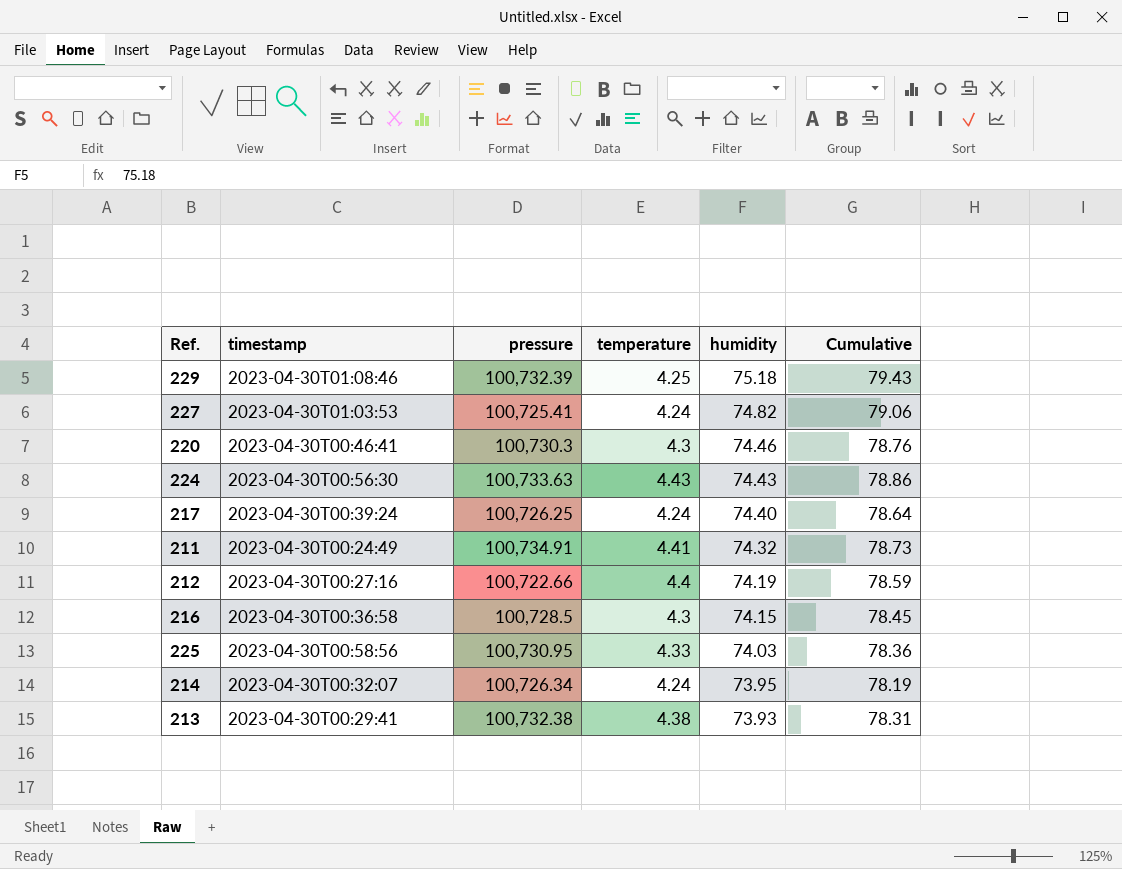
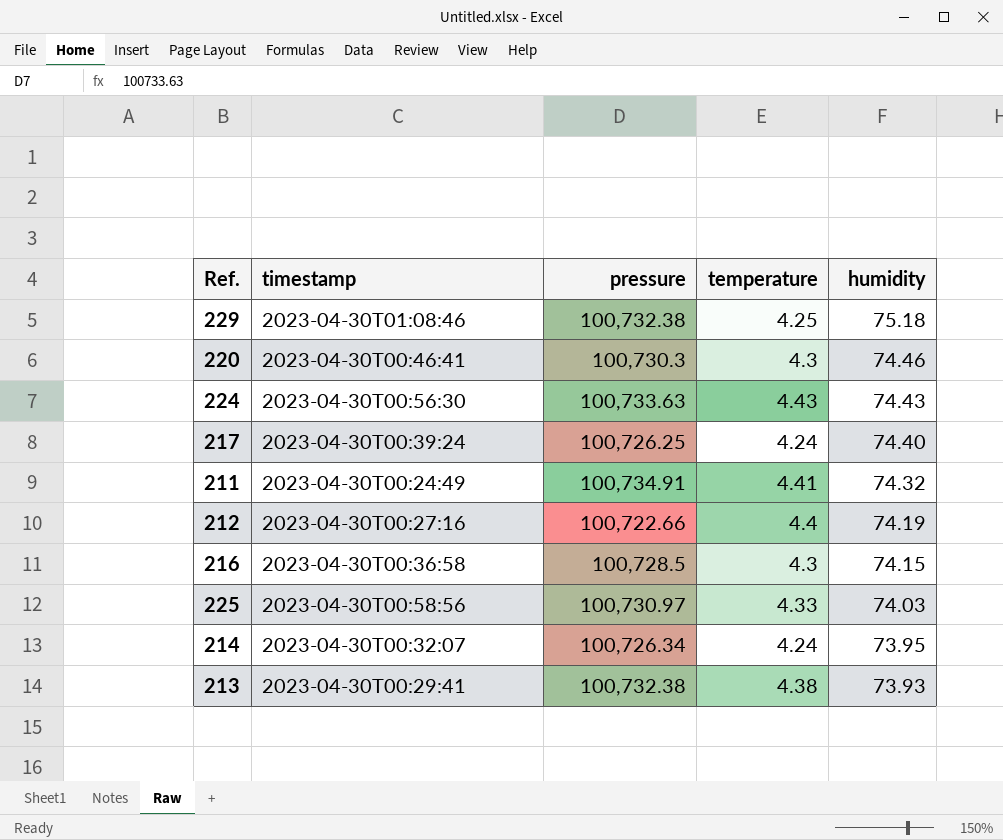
column Cumulative | formula: [temperature] + [humidity] -> none
row 227: 2023-04-30T01:03:53 | 100,725.41 | 4.24 | 74.82 | 79.06 -> none
229 | pressure: 100,732.39 -> 100,732.38
225 | pressure: 100,730.95 -> 100,730.97

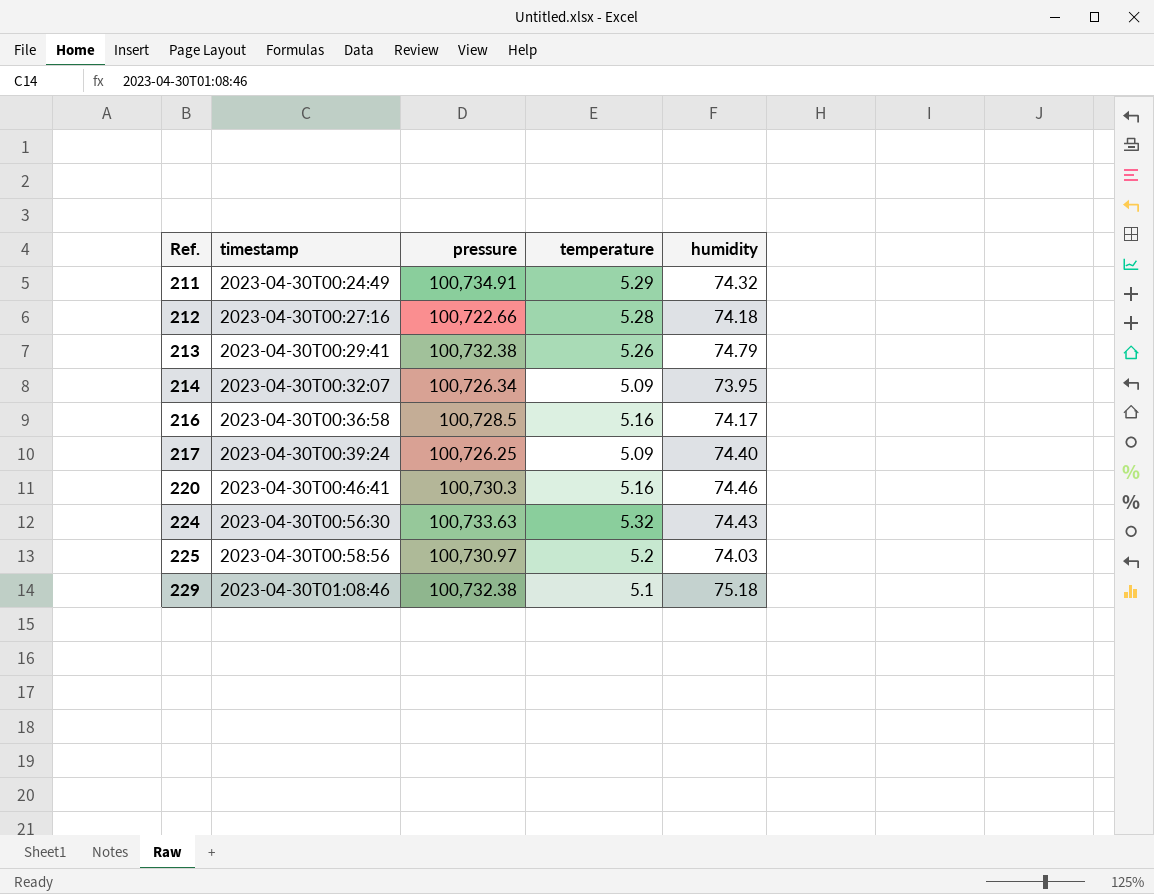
row order: humidity descending -> Ref. ascending
211 | temperature: 4.41 -> 5.29
212 | temperature: 4.4 -> 5.28
212 | humidity: 74.19 -> 74.18
213 | temperature: 4.38 -> 5.26
213 | humidity: 73.93 -> 74.79
214 | temperature: 4.24 -> 5.09
216 | temperature: 4.3 -> 5.16
216 | humidity: 74.15 -> 74.17
217 | temperature: 4.24 -> 5.09
220 | temperature: 4.3 -> 5.16
224 | temperature: 4.43 -> 5.32
225 | temperature: 4.33 -> 5.2
229 | temperature: 4.25 -> 5.1

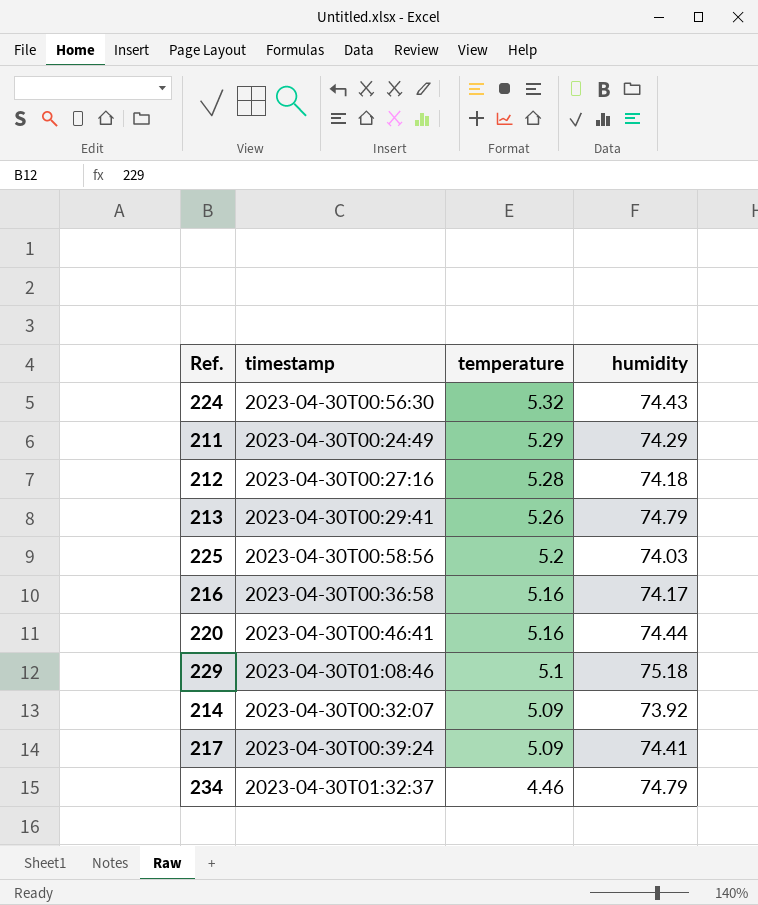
row order: Ref. ascending -> temperature descending
column pressure | position: 3 -> none
211 | humidity: 74.32 -> 74.29
220 | humidity: 74.46 -> 74.44
214 | humidity: 73.95 -> 73.92
217 | humidity: 74.40 -> 74.41
row 234: none -> 2023-04-30T01:32:37 | 4.46 | 74.79

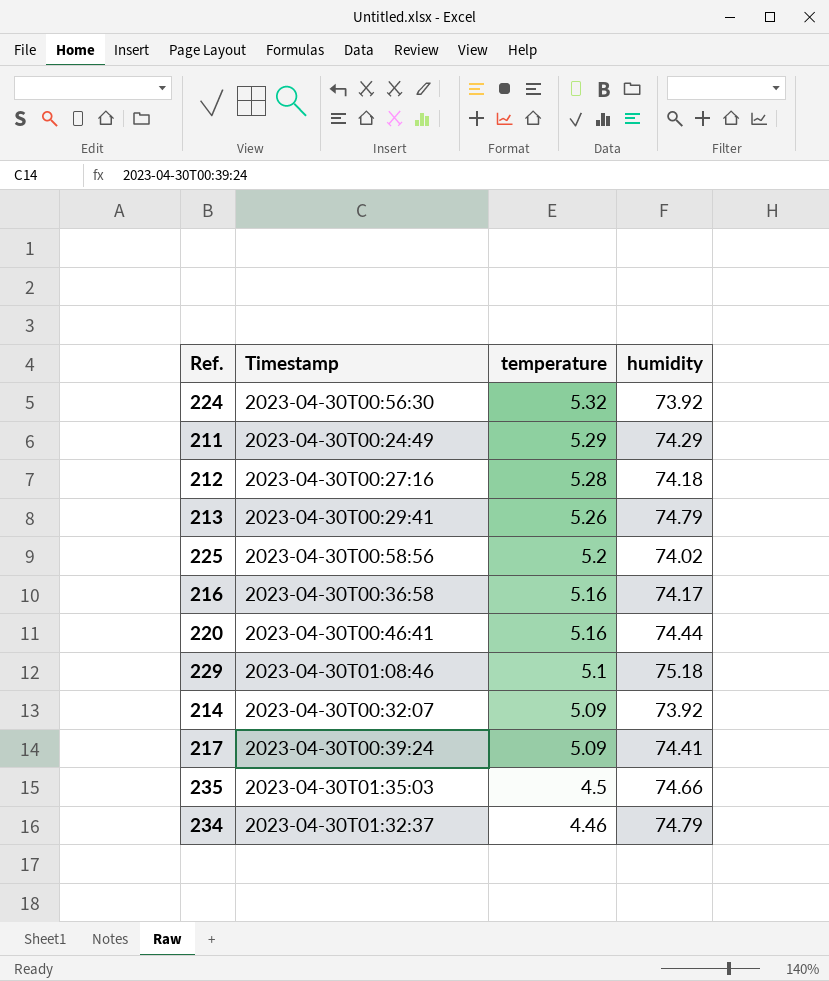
column name: timestamp -> Timestamp
224 | humidity: 74.43 -> 73.92
225 | humidity: 74.03 -> 74.02
row 235: none -> 2023-04-30T01:35:03 | 4.5 | 74.66

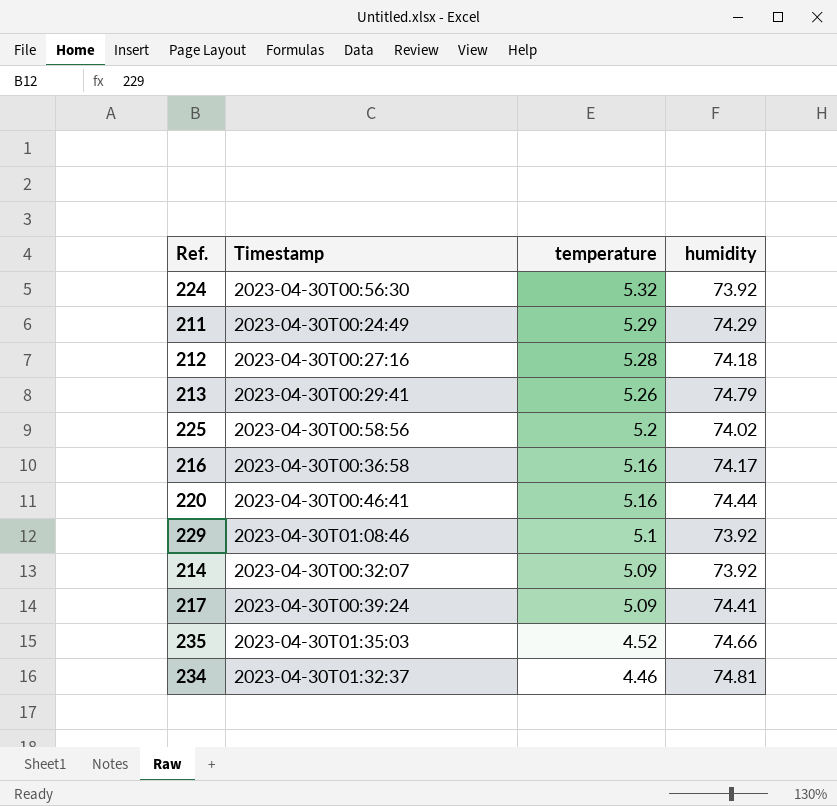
229 | humidity: 75.18 -> 73.92
235 | temperature: 4.5 -> 4.52
234 | humidity: 74.79 -> 74.81

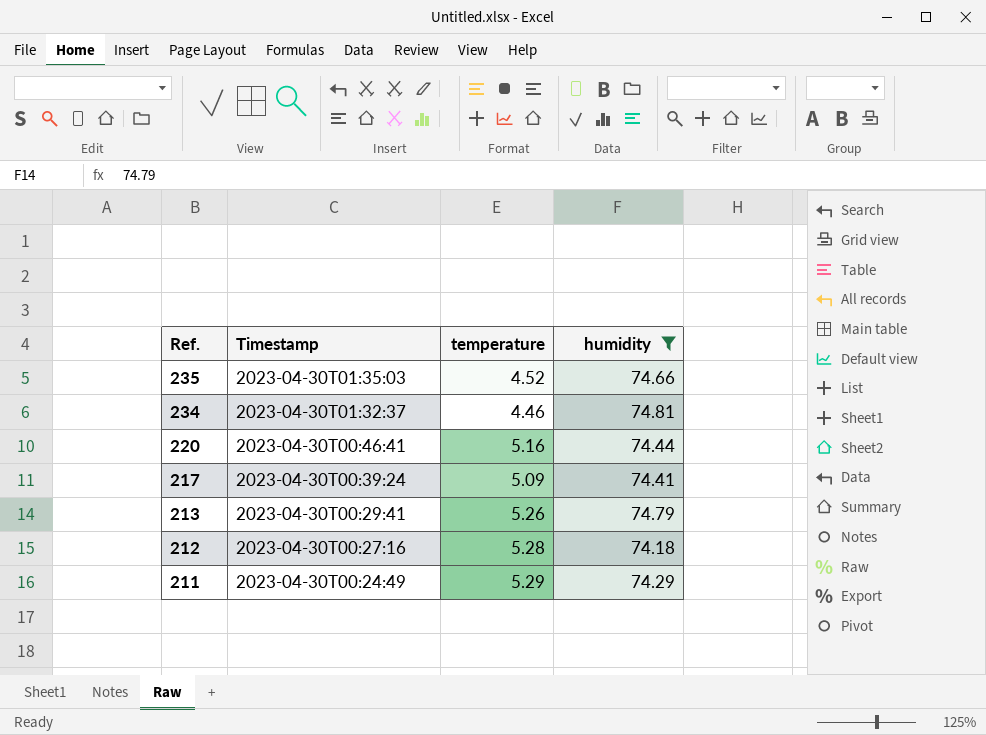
filter: none -> humidity >= 74.18
row order: temperature descending -> Ref. descending

